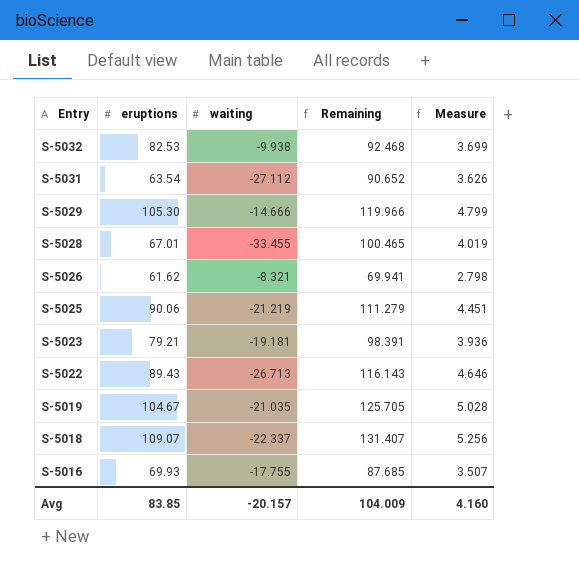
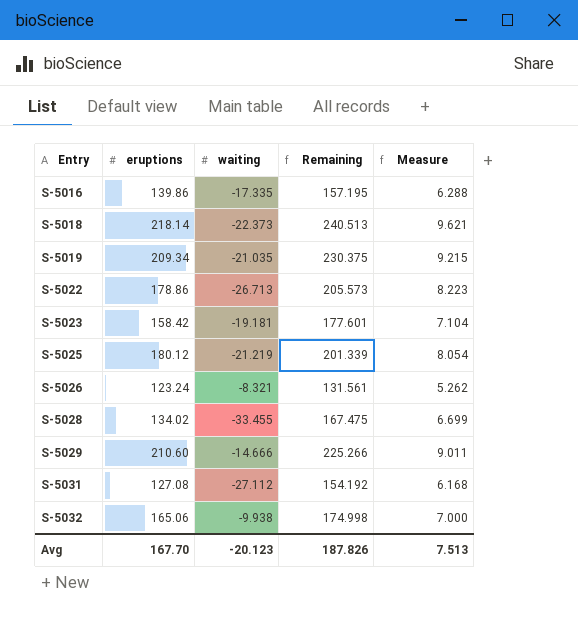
row order: Entry descending -> Entry ascending
S-5016 | eruptions: 69.93 -> 139.86
S-5016 | waiting: -17.755 -> -17.335
S-5016 | Remaining: 87.685 -> 157.195
S-5016 | Measure: 3.507 -> 6.288
S-5018 | eruptions: 109.07 -> 218.14
S-5018 | waiting: -22.337 -> -22.373
S-5018 | Remaining: 131.407 -> 240.513
S-5018 | Measure: 5.256 -> 9.621
S-5019 | eruptions: 104.67 -> 209.34
S-5019 | Remaining: 125.705 -> 230.375
S-5019 | Measure: 5.028 -> 9.215
S-5022 | eruptions: 89.43 -> 178.86
S-5022 | Remaining: 116.143 -> 205.573
S-5022 | Measure: 4.646 -> 8.223
S-5023 | eruptions: 79.21 -> 158.42
S-5023 | Remaining: 98.391 -> 177.601
S-5023 | Measure: 3.936 -> 7.104
S-5025 | eruptions: 90.06 -> 180.12
S-5025 | Remaining: 111.279 -> 201.339
S-5025 | Measure: 4.451 -> 8.054
S-5026 | eruptions: 61.62 -> 123.24
S-5026 | Remaining: 69.941 -> 131.561
S-5026 | Measure: 2.798 -> 5.262
S-5028 | eruptions: 67.01 -> 134.02
S-5028 | Remaining: 100.465 -> 167.475
S-5028 | Measure: 4.019 -> 6.699
S-5029 | eruptions: 105.30 -> 210.60
S-5029 | Remaining: 119.966 -> 225.266
S-5029 | Measure: 4.799 -> 9.011
S-5031 | eruptions: 63.54 -> 127.08
S-5031 | Remaining: 90.652 -> 154.192
S-5031 | Measure: 3.626 -> 6.168
S-5032 | eruptions: 82.53 -> 165.06
S-5032 | Remaining: 92.468 -> 174.998
S-5032 | Measure: 3.699 -> 7.000
Avg | eruptions: 83.85 -> 167.70
Avg | waiting: -20.157 -> -20.123
Avg | Remaining: 104.009 -> 187.826
Avg | Measure: 4.160 -> 7.513

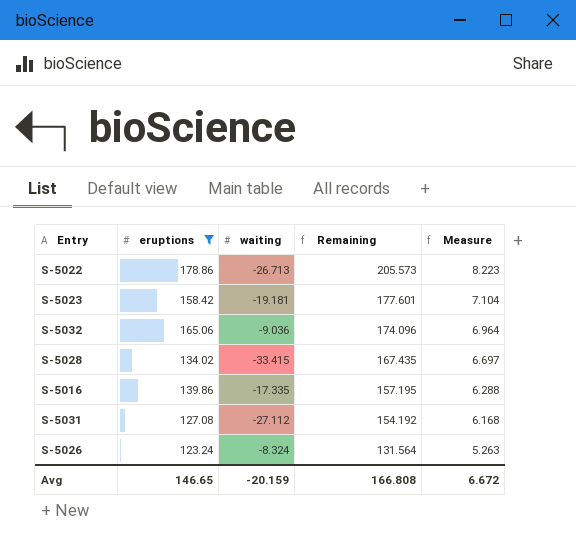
filter: none -> eruptions <= 178.86
row order: Entry ascending -> Remaining descending
S-5032 | waiting: -9.938 -> -9.036
S-5032 | Remaining: 174.998 -> 174.096
S-5032 | Measure: 7.000 -> 6.964
S-5028 | waiting: -33.455 -> -33.415
S-5028 | Remaining: 167.475 -> 167.435
S-5028 | Measure: 6.699 -> 6.697
S-5026 | waiting: -8.321 -> -8.324
S-5026 | Remaining: 131.561 -> 131.564
S-5026 | Measure: 5.262 -> 5.263
Avg | eruptions: 167.70 -> 146.65
Avg | waiting: -20.123 -> -20.159
Avg | Remaining: 187.826 -> 166.808
Avg | Measure: 7.513 -> 6.672

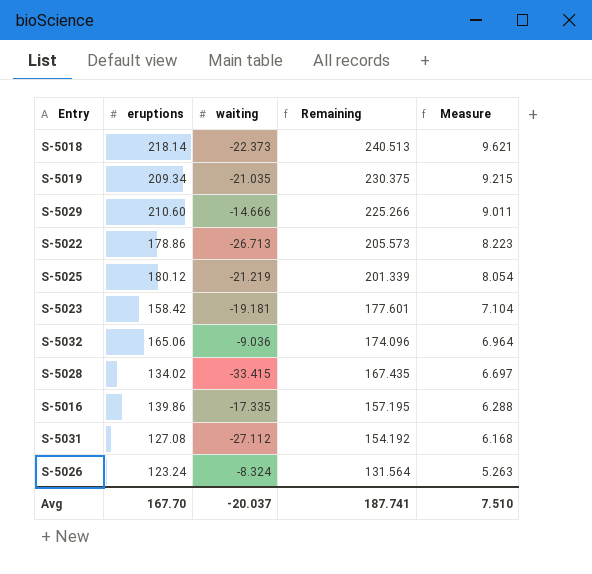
filter: eruptions <= 178.86 -> none
Avg | eruptions: 146.65 -> 167.70
Avg | waiting: -20.159 -> -20.037
Avg | Remaining: 166.808 -> 187.741
Avg | Measure: 6.672 -> 7.510

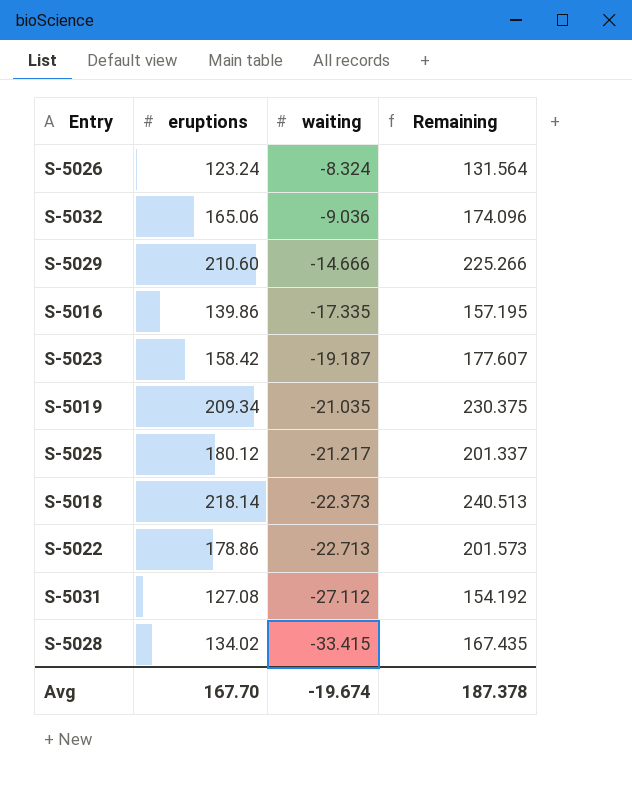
row order: Remaining descending -> waiting descending
column Measure | formula: [Remaining] * 0.04 -> none
S-5023 | waiting: -19.181 -> -19.187
S-5023 | Remaining: 177.601 -> 177.607
S-5025 | waiting: -21.219 -> -21.217
S-5025 | Remaining: 201.339 -> 201.337
S-5022 | waiting: -26.713 -> -22.713
S-5022 | Remaining: 205.573 -> 201.573
Avg | waiting: -20.037 -> -19.674
Avg | Remaining: 187.741 -> 187.378

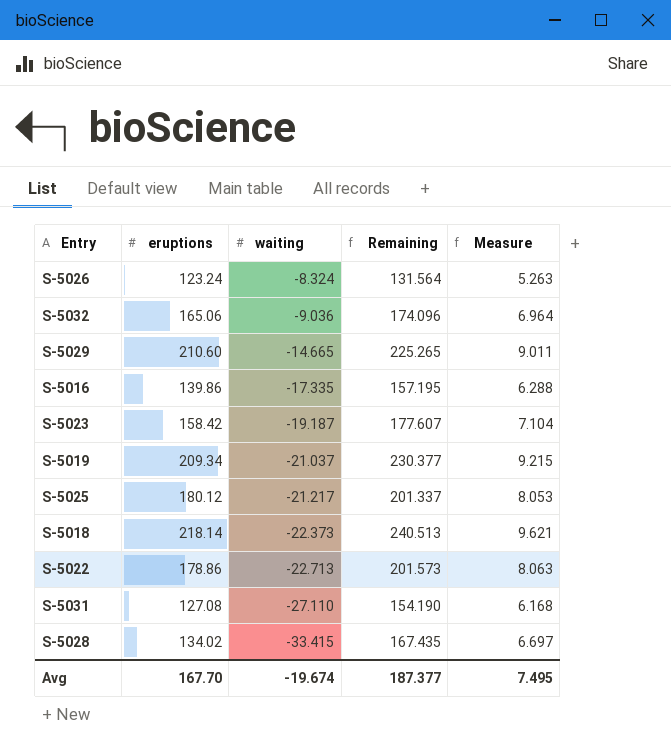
column Measure | formula: none -> [Remaining] * 0.04
S-5029 | waiting: -14.666 -> -14.665
S-5029 | Remaining: 225.266 -> 225.265
S-5019 | waiting: -21.035 -> -21.037
S-5019 | Remaining: 230.375 -> 230.377
S-5031 | waiting: -27.112 -> -27.110
S-5031 | Remaining: 154.192 -> 154.190
Avg | Remaining: 187.378 -> 187.377

